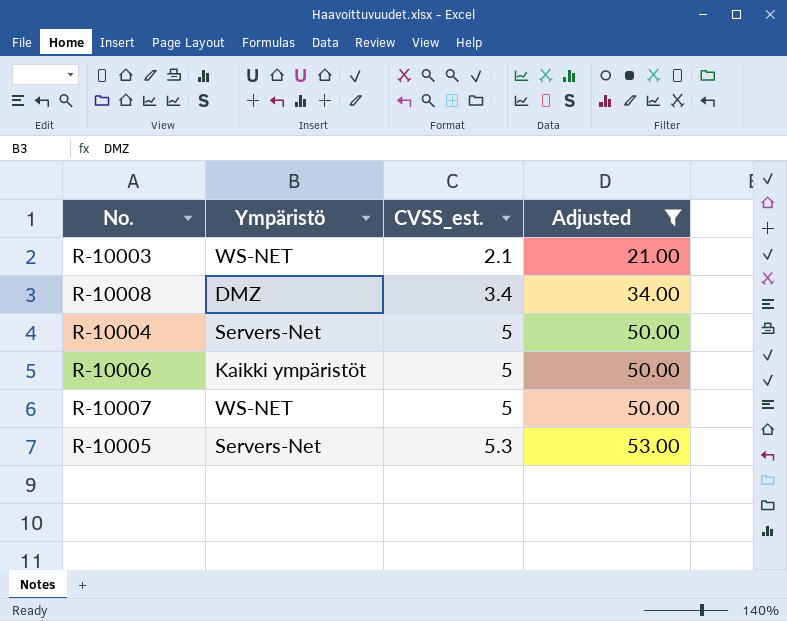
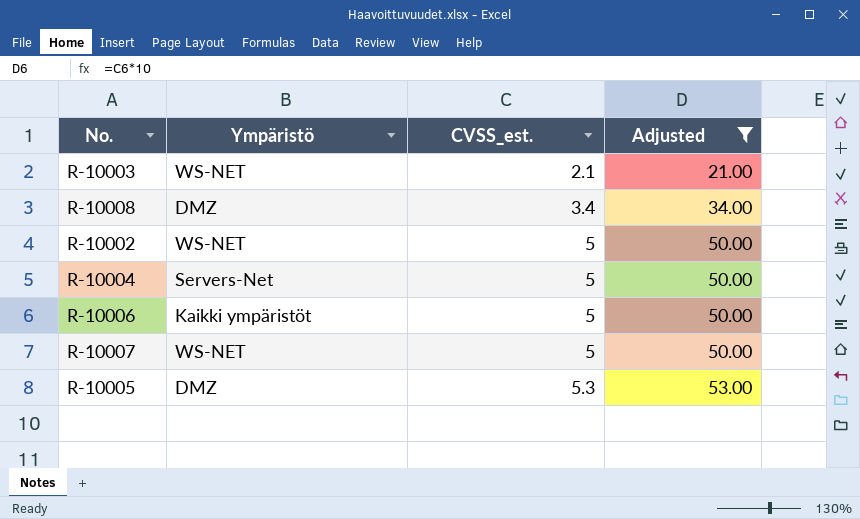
row R-10002: none -> WS-NET | 5 | 50.00
R-10005 | Ympäristö: Servers-Net -> DMZ

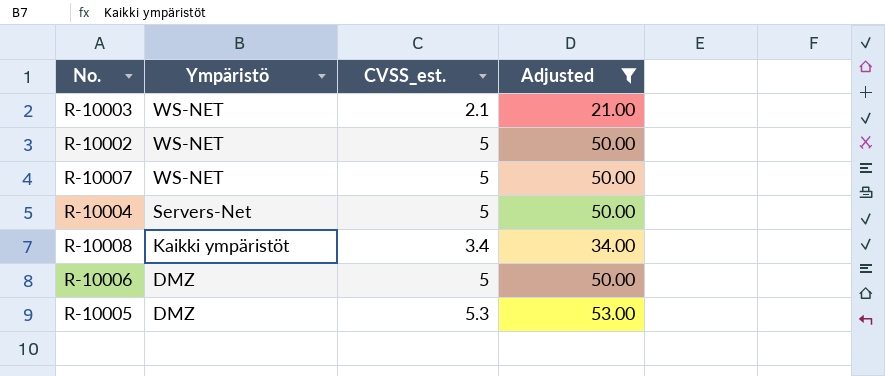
row order: CVSS_est. ascending -> Ympäristö descending
R-10008 | Ympäristö: DMZ -> Kaikki ympäristöt
R-10006 | Ympäristö: Kaikki ympäristöt -> DMZ

